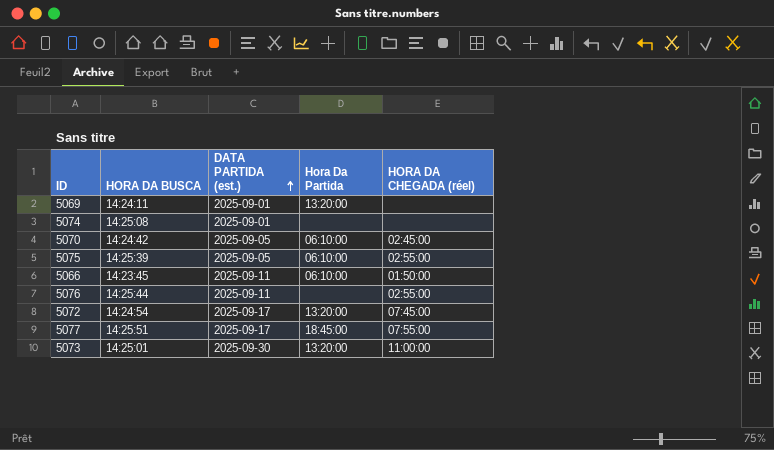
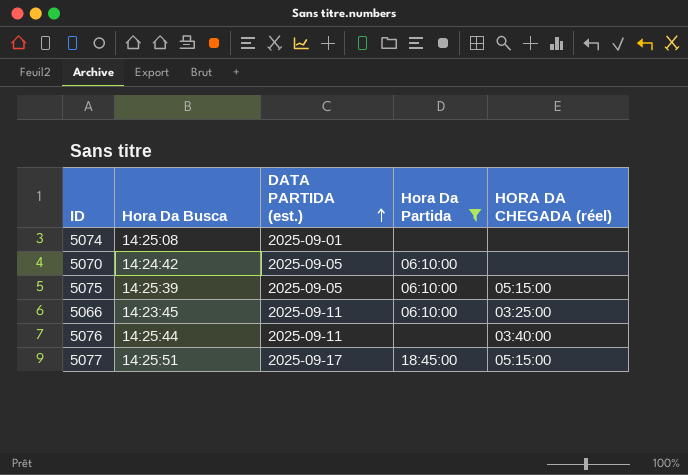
filter: none -> Hora Da Partida != 13:20:00
column name: HORA DA BUSCA -> Hora Da Busca
5070 | HORA DA CHEGADA (réel): 02:45:00 -> none
5075 | HORA DA CHEGADA (réel): 02:55:00 -> 05:15:00
5066 | HORA DA CHEGADA (réel): 01:50:00 -> 03:25:00
5076 | HORA DA CHEGADA (réel): 02:55:00 -> 03:40:00
5077 | HORA DA CHEGADA (réel): 07:55:00 -> 05:15:00

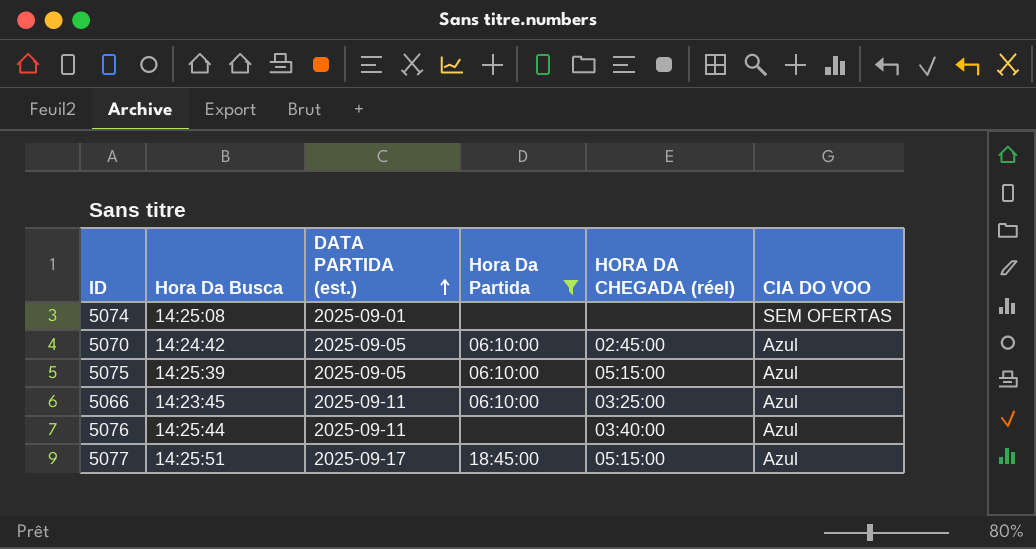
column CIA DO VOO | position: none -> 6
5070 | HORA DA CHEGADA (réel): none -> 02:45:00

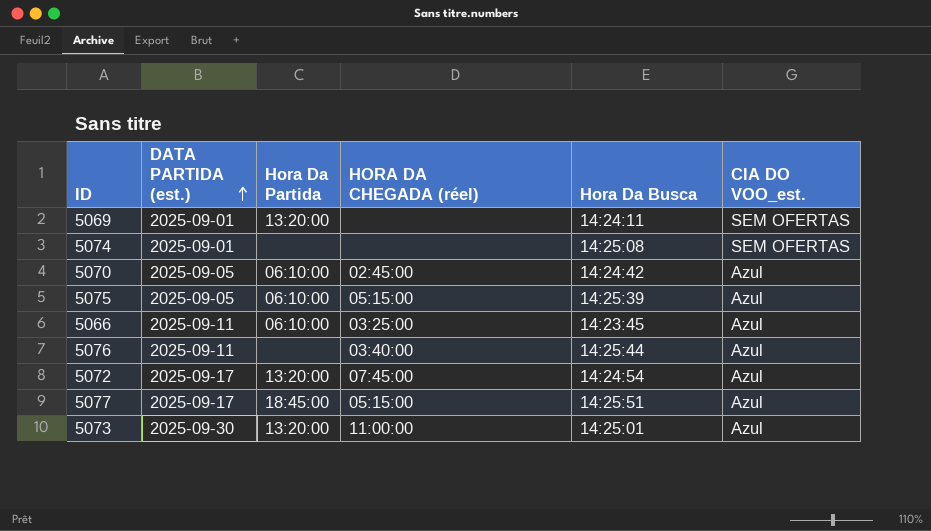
filter: Hora Da Partida != 13:20:00 -> none
column Hora Da Busca | position: 2 -> 5
column name: CIA DO VOO -> CIA DO VOO_est.

